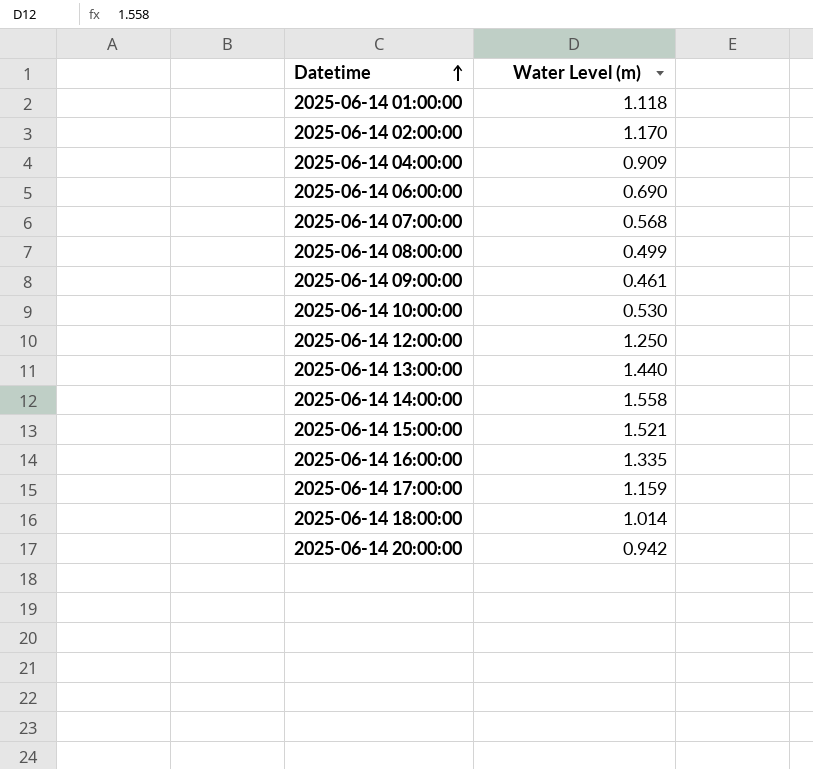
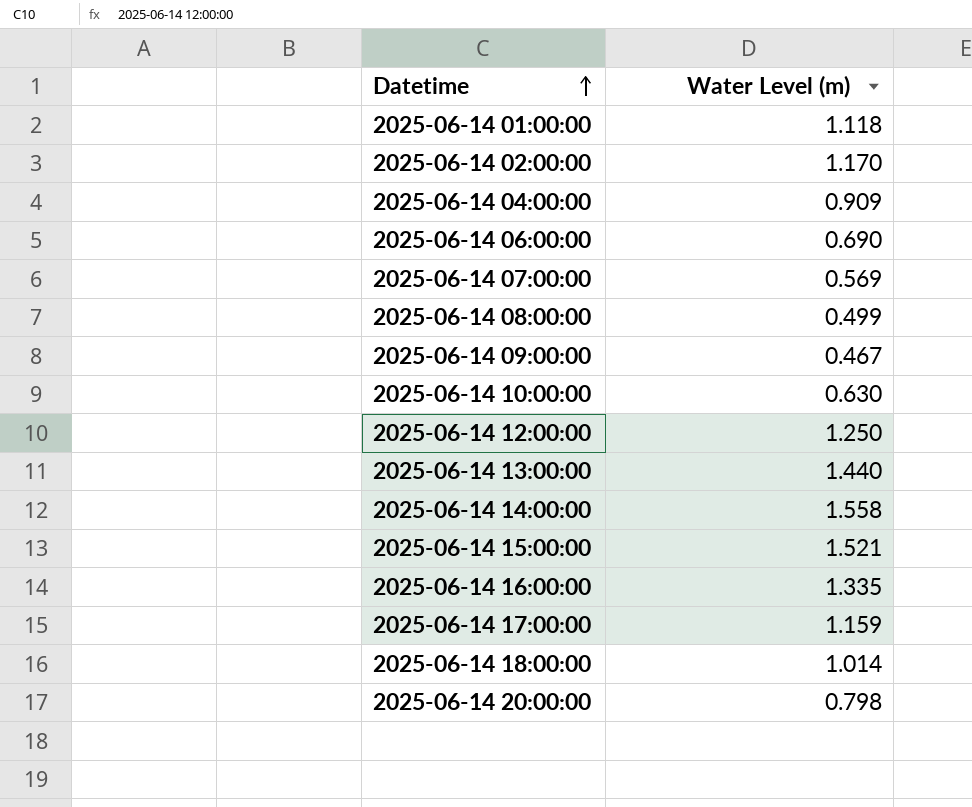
2025-06-14 07:00:00 | Water Level (m): 0.568 -> 0.569
2025-06-14 09:00:00 | Water Level (m): 0.461 -> 0.467
2025-06-14 10:00:00 | Water Level (m): 0.530 -> 0.630
2025-06-14 20:00:00 | Water Level (m): 0.942 -> 0.798

